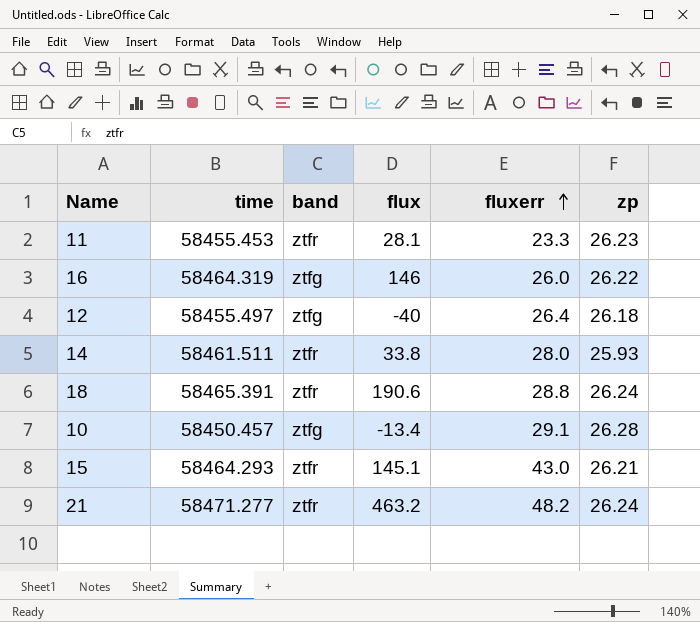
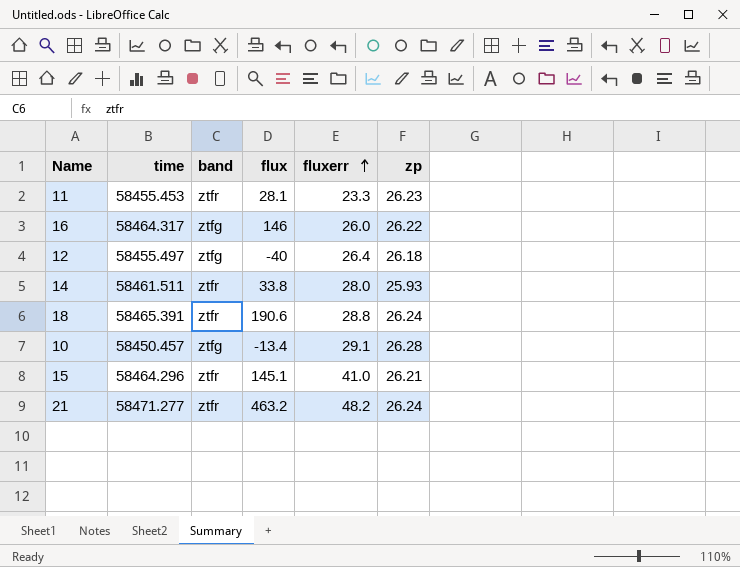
16 | time: 58464.319 -> 58464.317
15 | time: 58464.293 -> 58464.296
15 | fluxerr: 43.0 -> 41.0

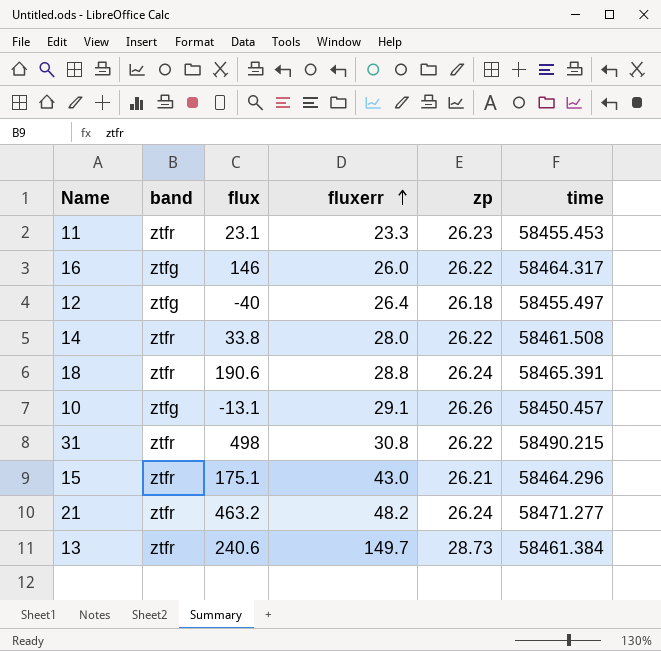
column time | position: 2 -> 6
11 | flux: 28.1 -> 23.1
14 | zp: 25.93 -> 26.22
14 | time: 58461.511 -> 58461.508
10 | flux: -13.4 -> -13.1
10 | zp: 26.28 -> 26.26
row 31: none -> ztfr | 498 | 30.8 | 26.22 | 58490.215
15 | flux: 145.1 -> 175.1
15 | fluxerr: 41.0 -> 43.0
row 13: none -> ztfr | 240.6 | 149.7 | 28.73 | 58461.384

